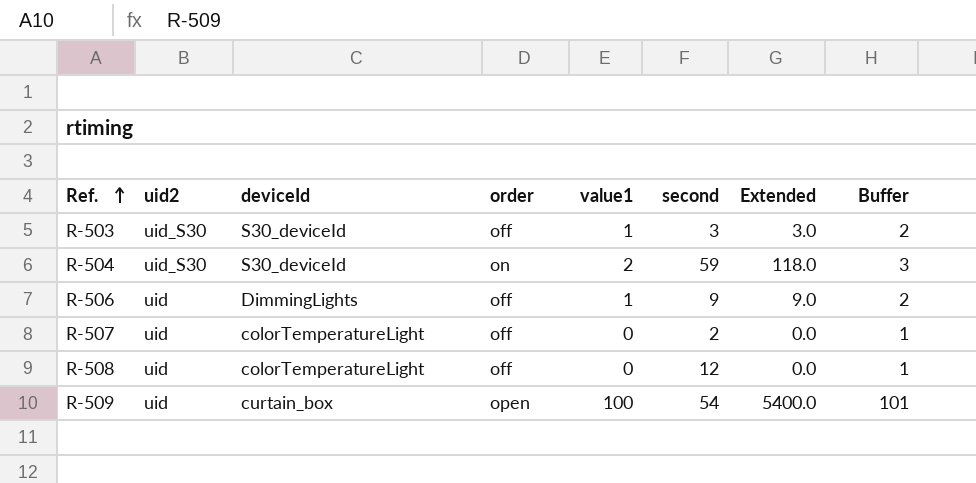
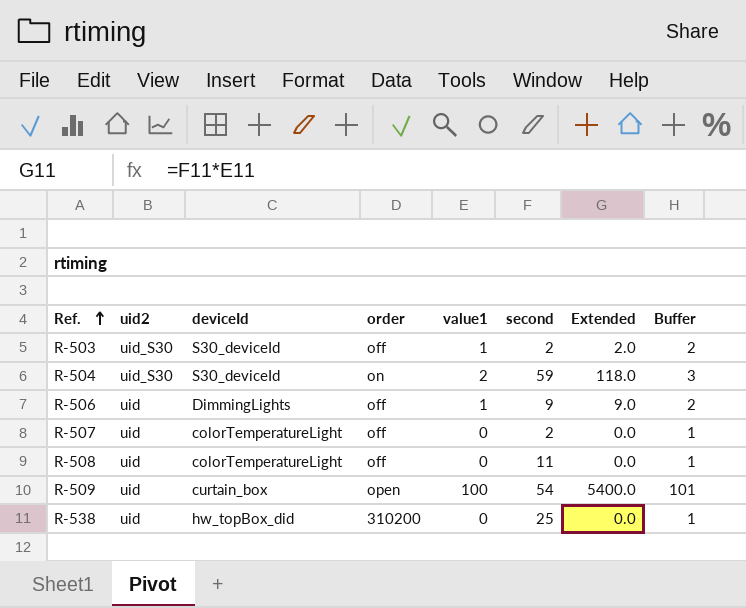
R-503 | second: 3 -> 2
R-503 | Extended: 3.0 -> 2.0
R-508 | second: 12 -> 11
row R-538: none -> uid | hw_topBox_did | 310200 | 0 | 25 | 0.0 | 1

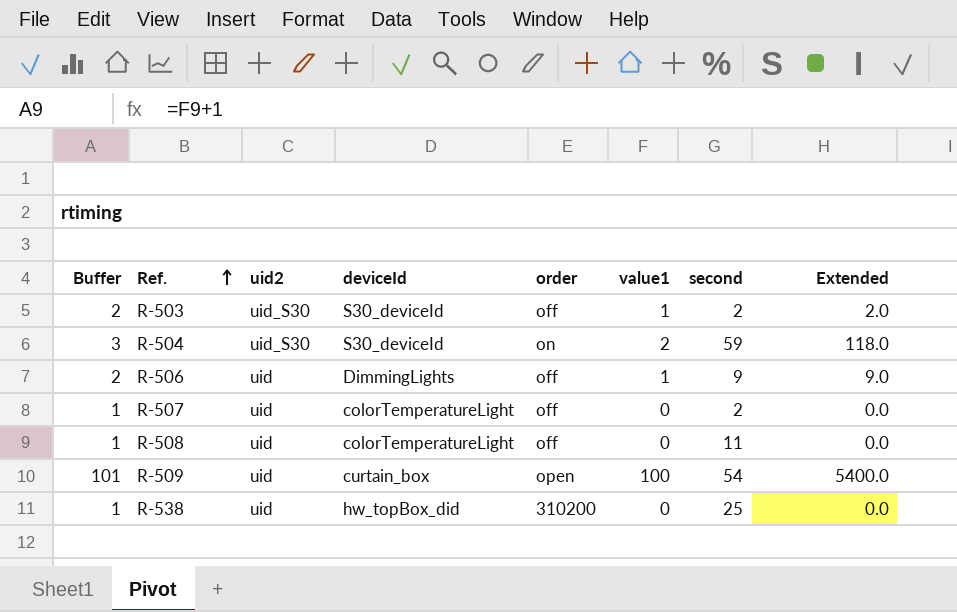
column Buffer | position: 8 -> 1

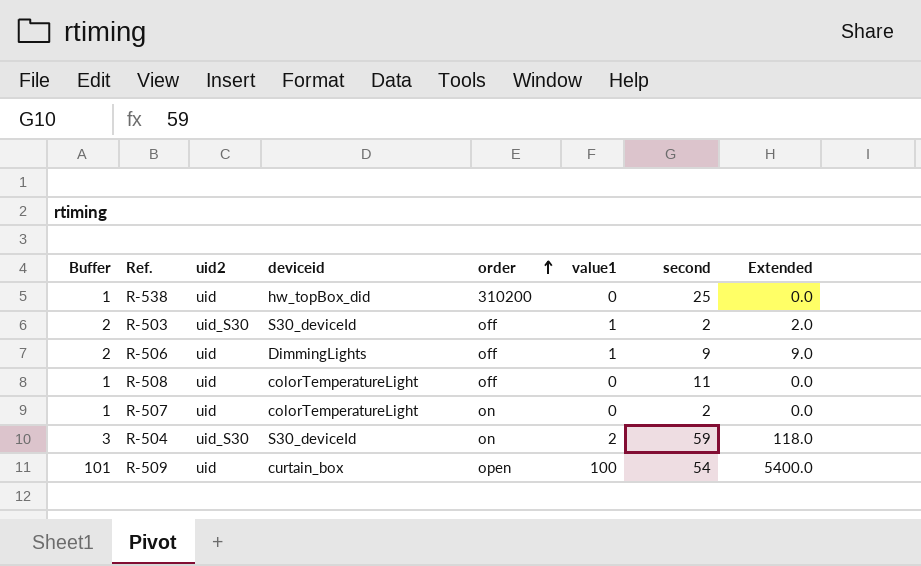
row order: Ref. ascending -> order ascending
column name: deviceId -> deviceid
R-507 | order: off -> on

